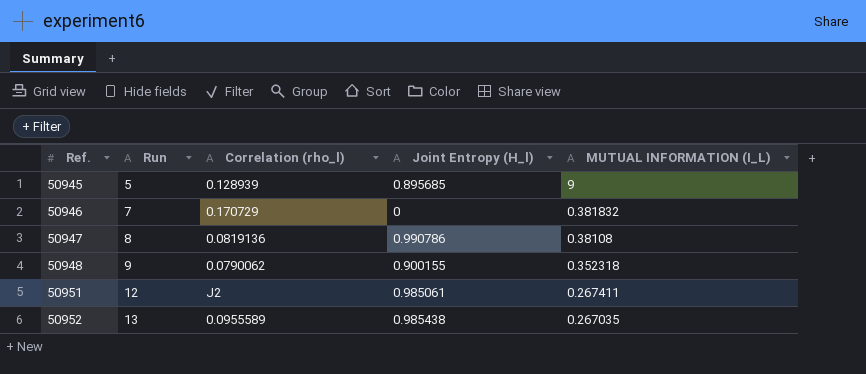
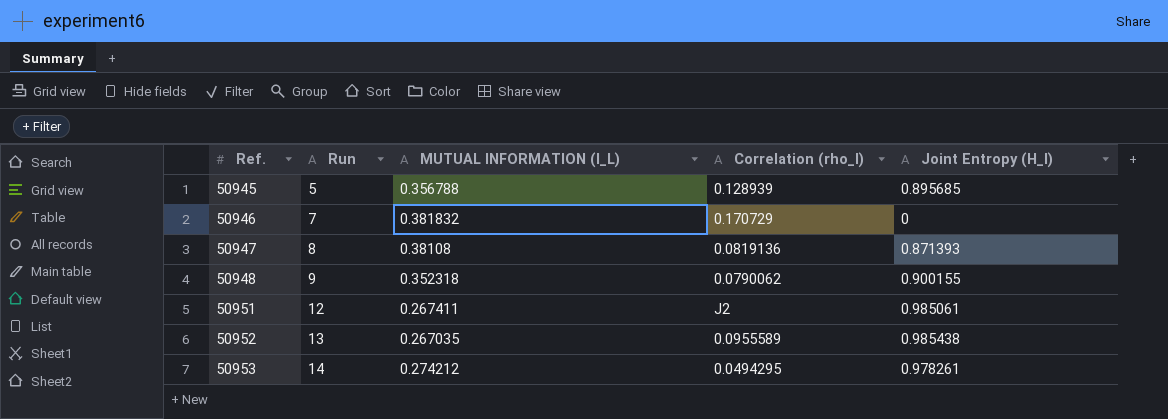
column MUTUAL INFORMATION (I_L) | position: 5 -> 3
50945 | MUTUAL INFORMATION (I_L): 9 -> 0.356788
50947 | Joint Entropy (H_l): 0.990786 -> 0.871393
row 50953: none -> 14 | 0.274212 | 0.0494295 | 0.978261

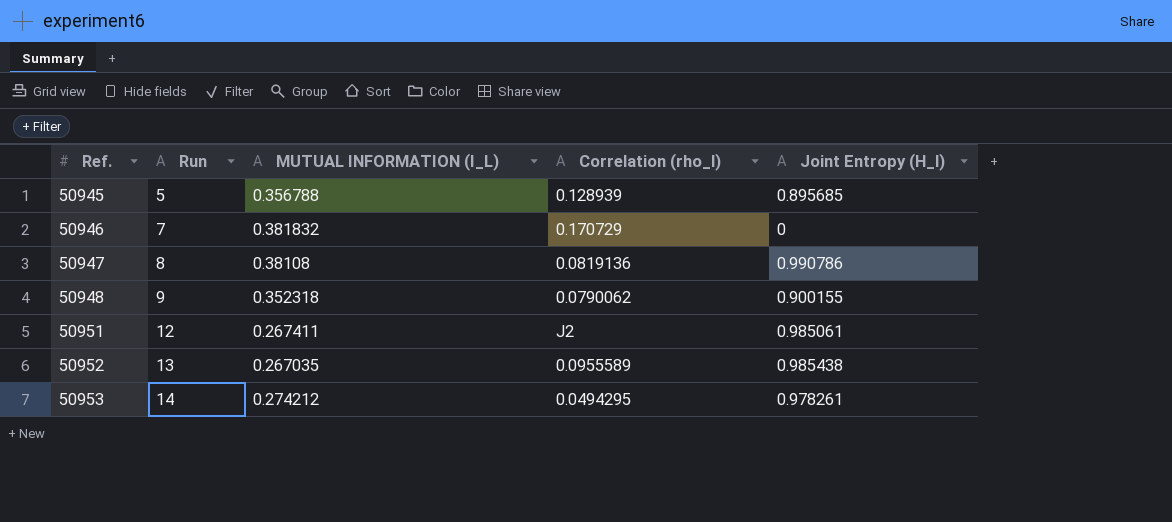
50947 | Joint Entropy (H_l): 0.871393 -> 0.990786

